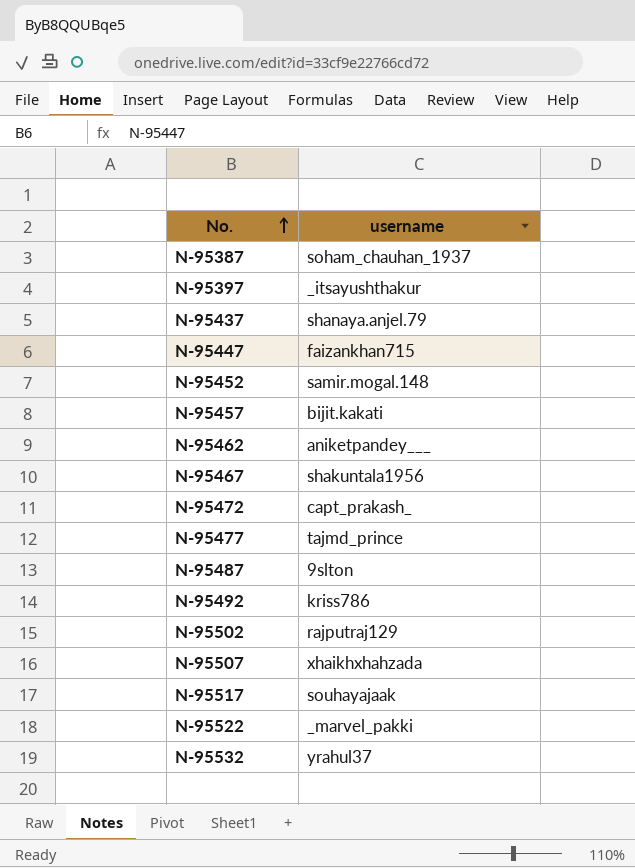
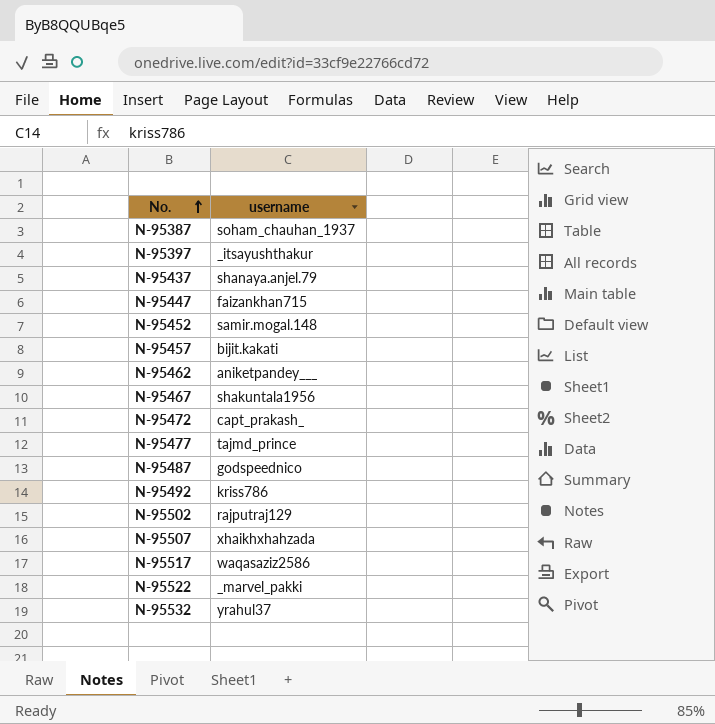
N-95487 | username: 9slton -> godspeednico
N-95517 | username: souhayajaak -> waqasaziz2586

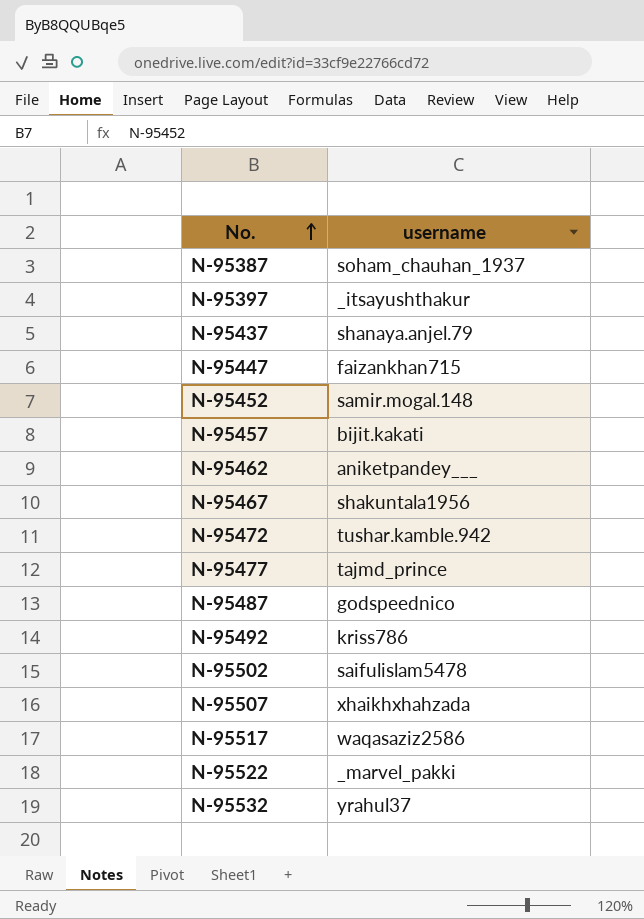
N-95472 | username: capt_prakash_ -> tushar.kamble.942
N-95502 | username: rajputraj129 -> saifulislam5478

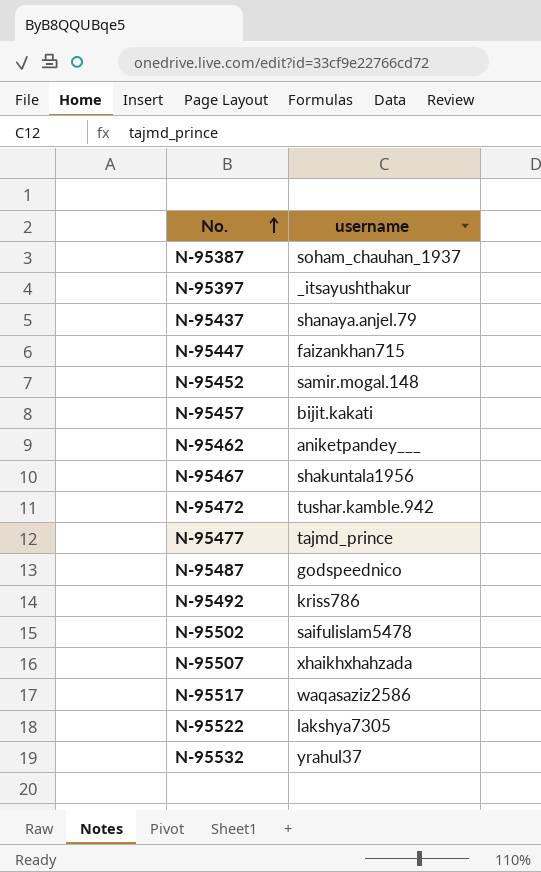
N-95522 | username: _marvel_pakki -> lakshya7305

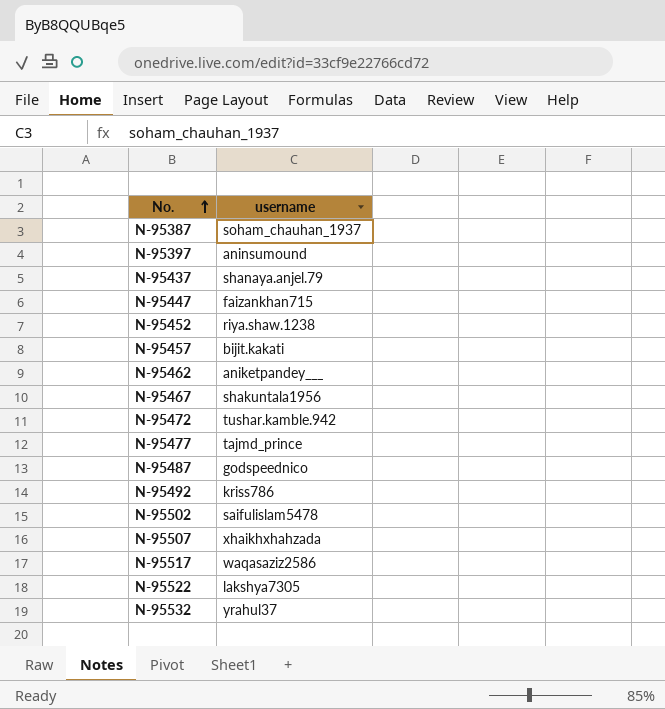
N-95397 | username: _itsayushthakur -> aninsumound
N-95452 | username: samir.mogal.148 -> riya.shaw.1238

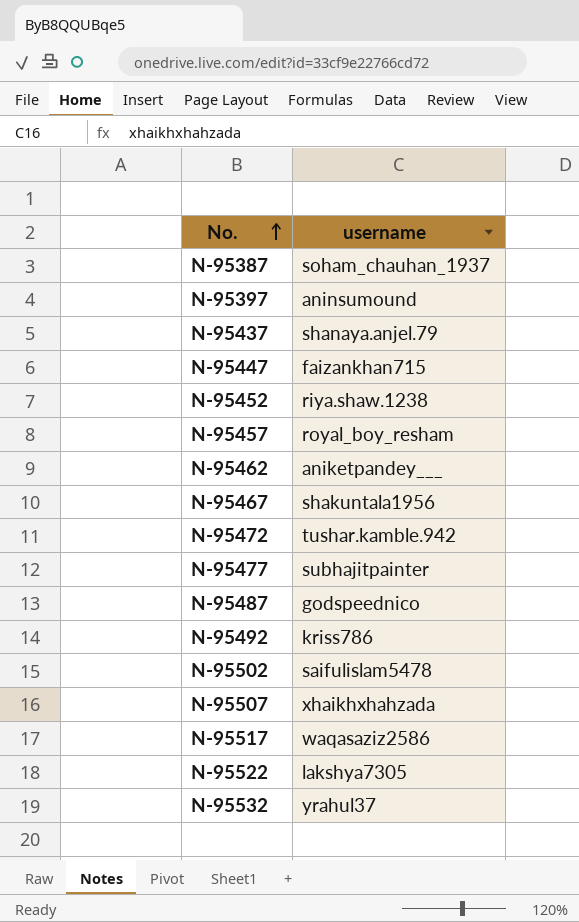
N-95457 | username: bijit.kakati -> royal_boy_resham
N-95477 | username: tajmd_prince -> subhajitpainter

